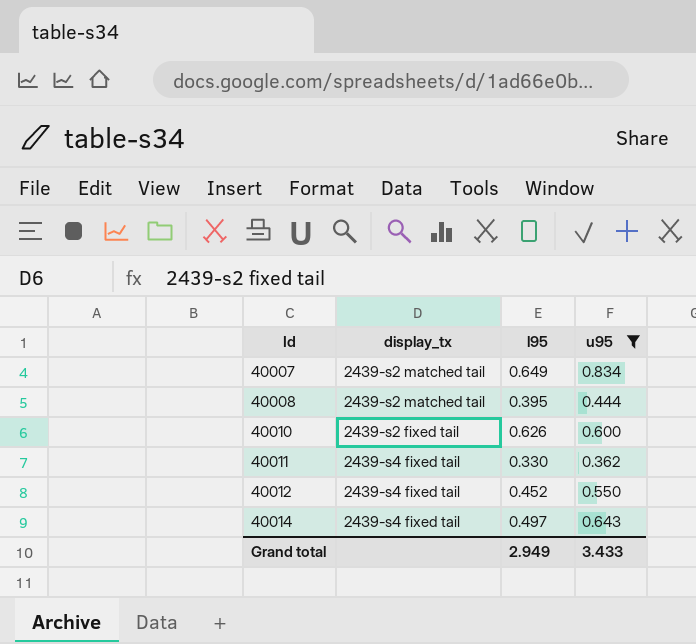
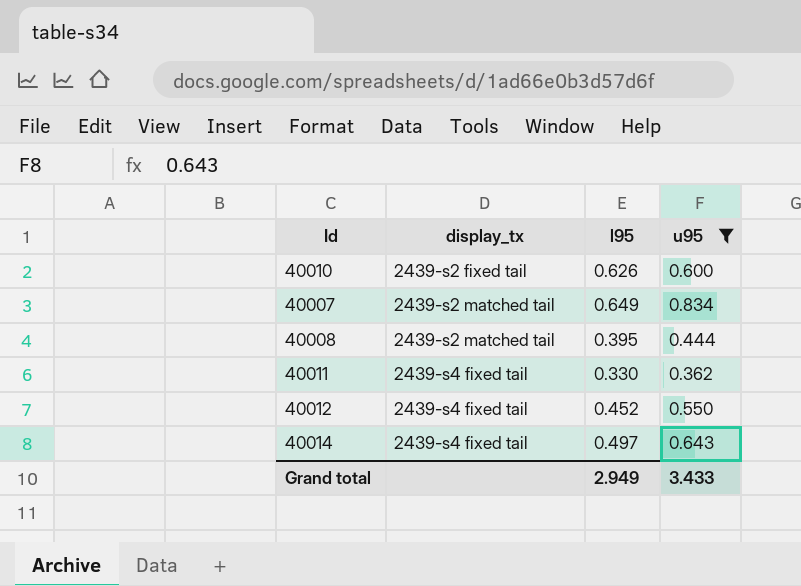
row order: Id ascending -> display_tx ascending

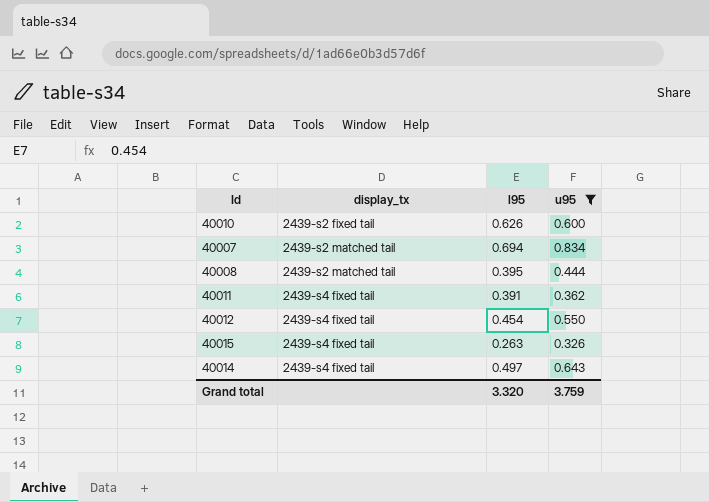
40007 | l95: 0.649 -> 0.694
40011 | l95: 0.330 -> 0.391
40012 | l95: 0.452 -> 0.454
row 40015: none -> 2439-s4 fixed tail | 0.263 | 0.326
Grand total | l95: 2.949 -> 3.320
Grand total | u95: 3.433 -> 3.759

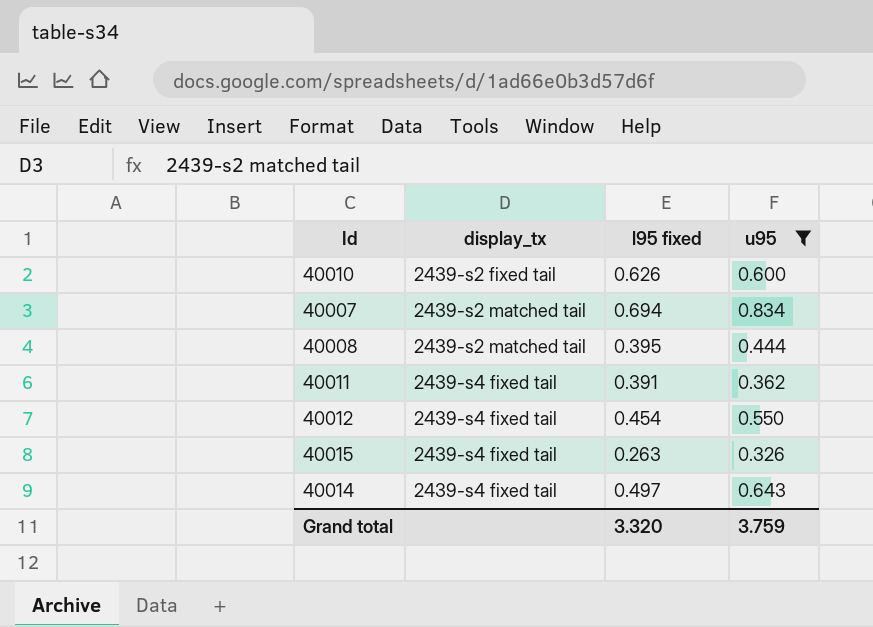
column name: l95 -> l95 fixed

